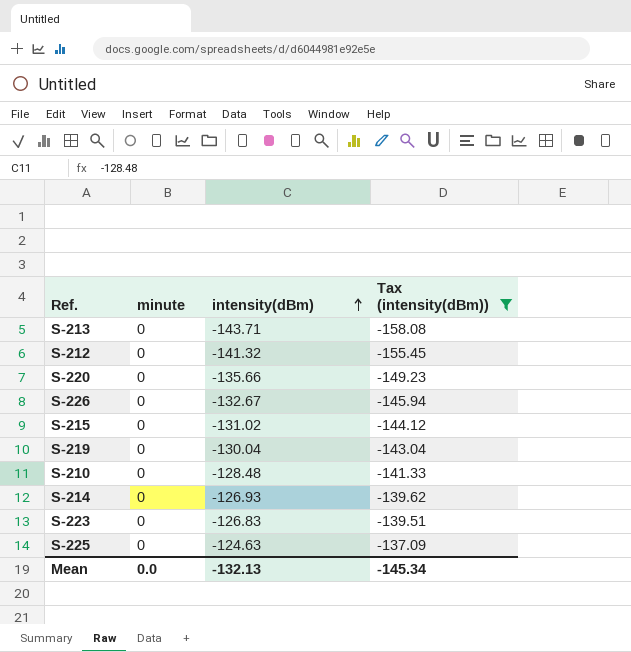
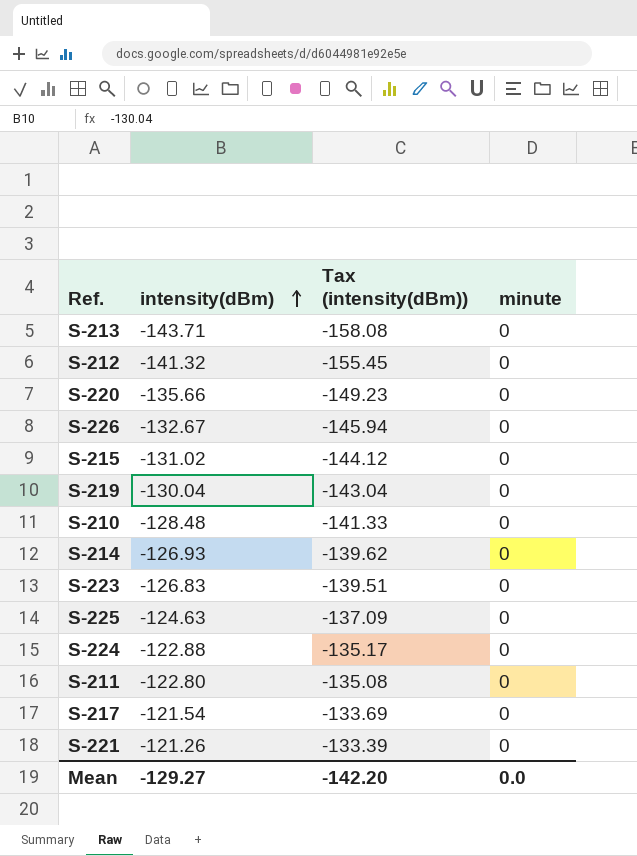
filter: Tax (intensity(dBm)) <= -137.09 -> none
column minute | position: 2 -> 4
Mean | intensity(dBm): -132.13 -> -129.27
Mean | Tax (intensity(dBm)): -145.34 -> -142.20

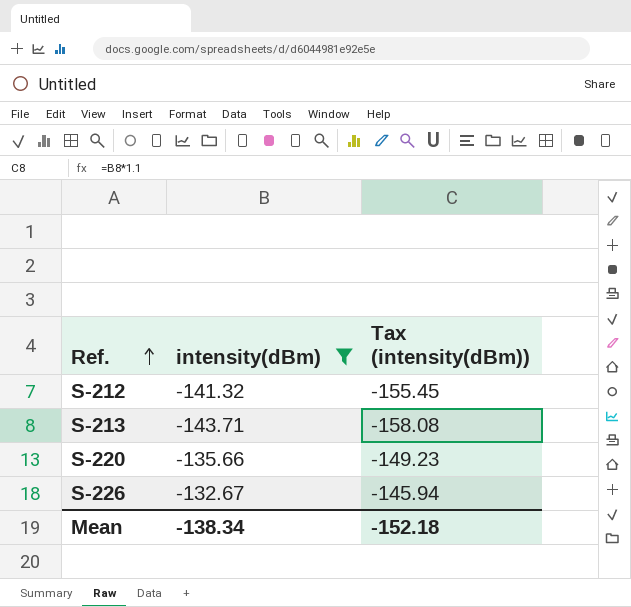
filter: none -> intensity(dBm) <= -132.67
row order: intensity(dBm) ascending -> Ref. ascending
column minute | position: 4 -> none
Mean | intensity(dBm): -129.27 -> -138.34
Mean | Tax (intensity(dBm)): -142.20 -> -152.18

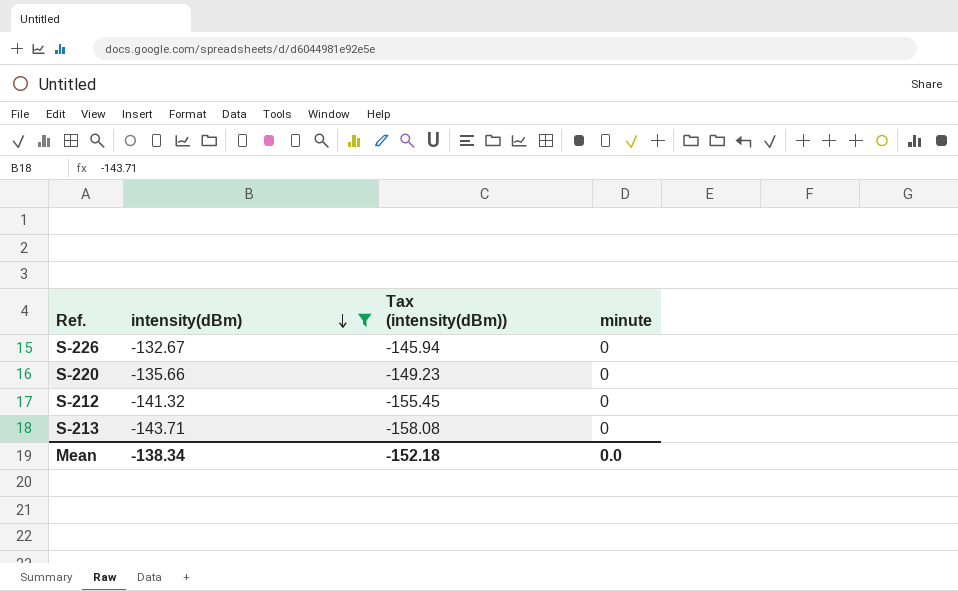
row order: Ref. ascending -> intensity(dBm) descending
column minute | position: none -> 4

